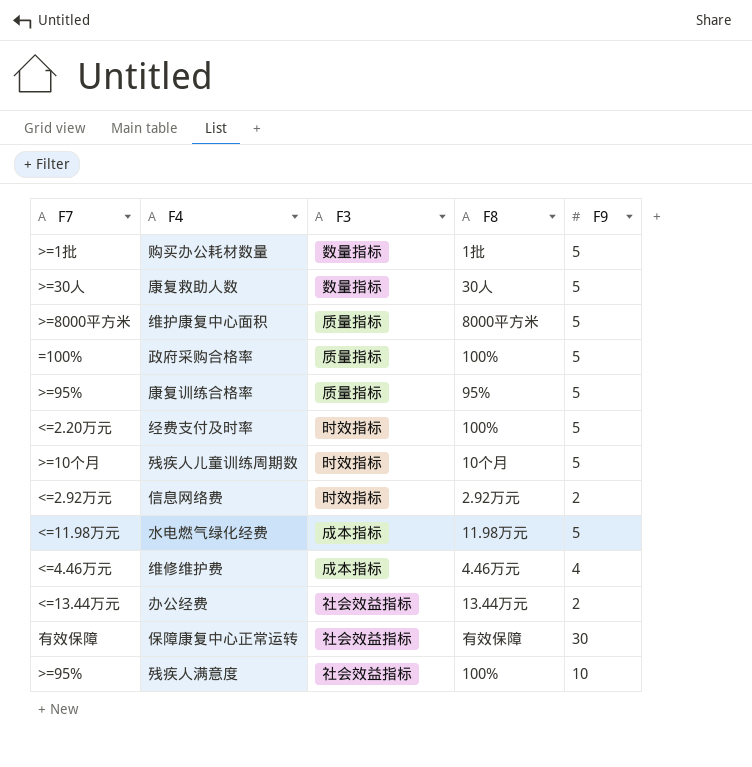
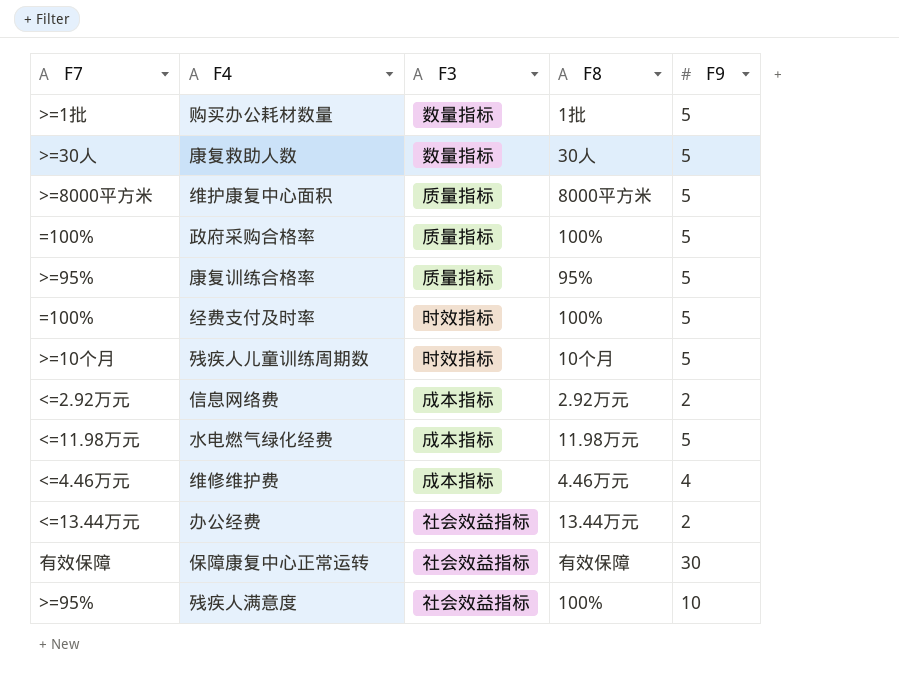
经费支付及时率 | F7: <=2.20万元 -> =100%
信息网络费 | F3: 时效指标 -> 成本指标

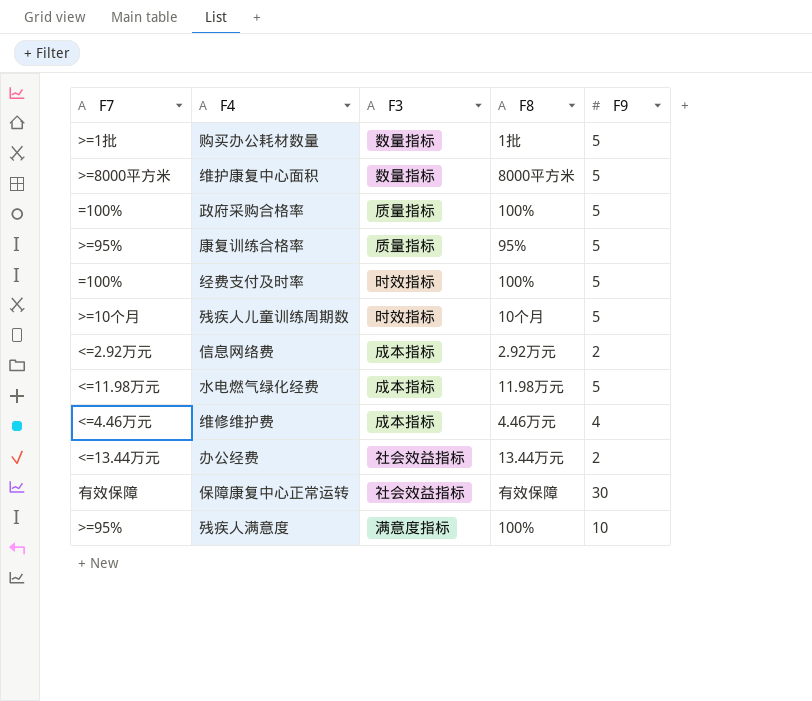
row 康复救助人数: >=30人 | 数量指标 | 30人 | 5 -> none
维护康复中心面积 | F3: 质量指标 -> 数量指标
残疾人满意度 | F3: 社会效益指标 -> 满意度指标

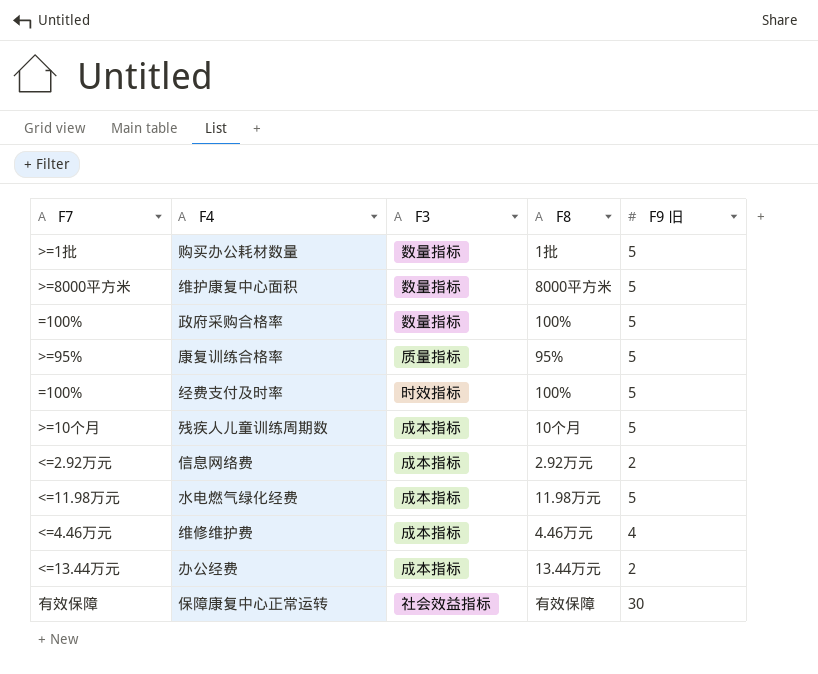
column name: F9 -> F9 旧
row 残疾人满意度: >=95% | 满意度指标 | 100% | 10 -> none
政府采购合格率 | F3: 质量指标 -> 数量指标
残疾人儿童训练周期数 | F3: 时效指标 -> 成本指标
办公经费 | F3: 社会效益指标 -> 成本指标

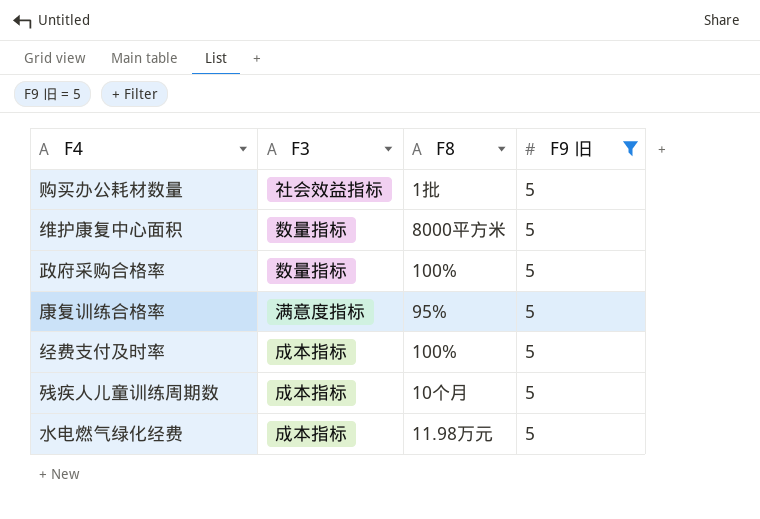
filter: none -> F9 旧 = 5
column F7 | position: 1 -> none
购买办公耗材数量 | F3: 数量指标 -> 社会效益指标
康复训练合格率 | F3: 质量指标 -> 满意度指标
经费支付及时率 | F3: 时效指标 -> 成本指标

